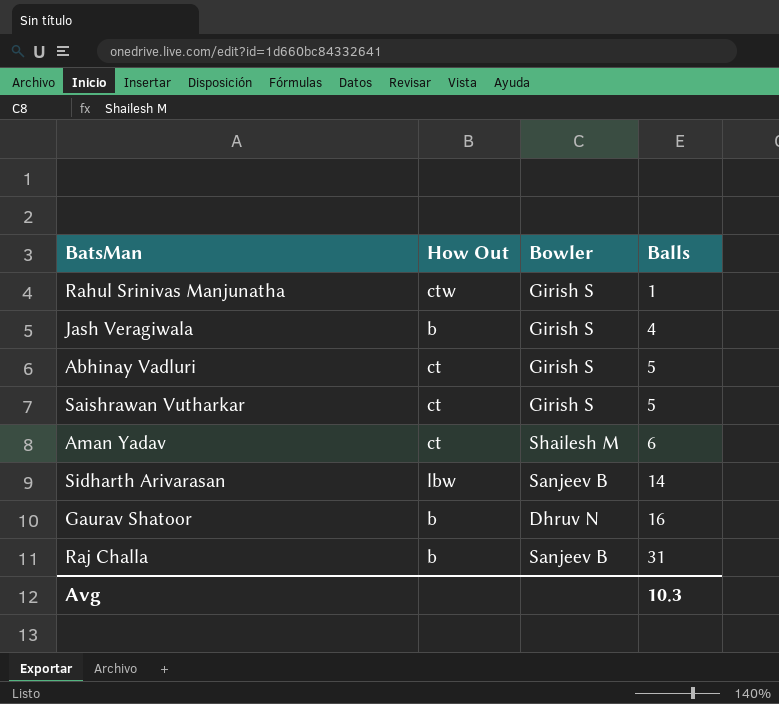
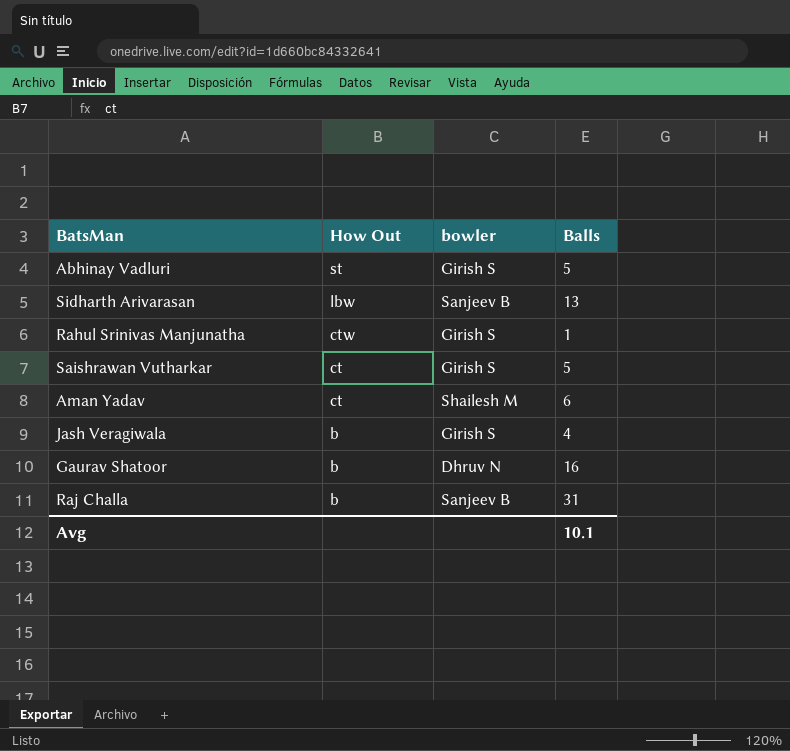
row order: Balls ascending -> How Out descending
column name: Bowler -> bowler
Abhinay Vadluri | How Out: ct -> st
Sidharth Arivarasan | Balls: 14 -> 13
Avg | Balls: 10.3 -> 10.1

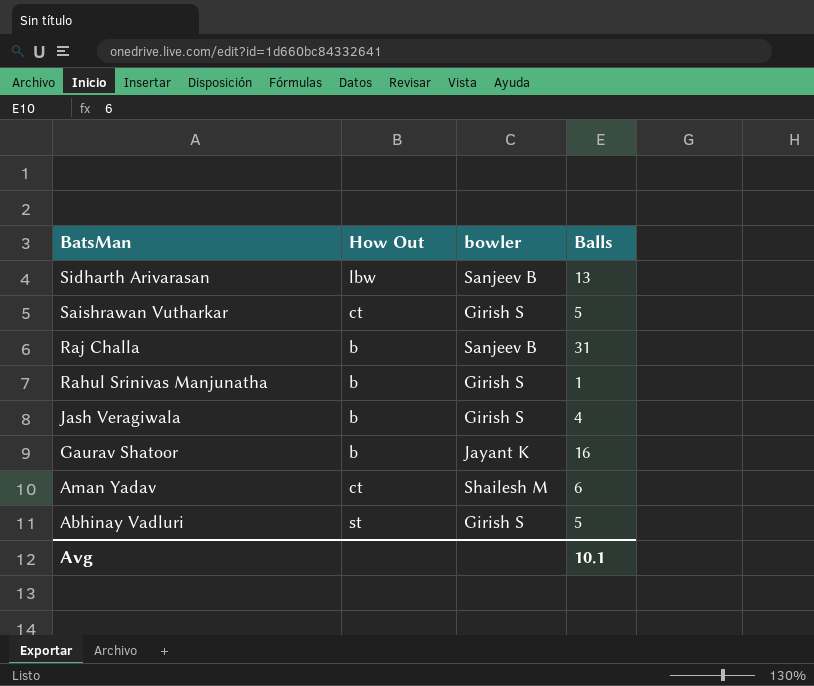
row order: How Out descending -> BatsMan descending
Rahul Srinivas Manjunatha | How Out: ctw -> b
Gaurav Shatoor | bowler: Dhruv N -> Jayant K

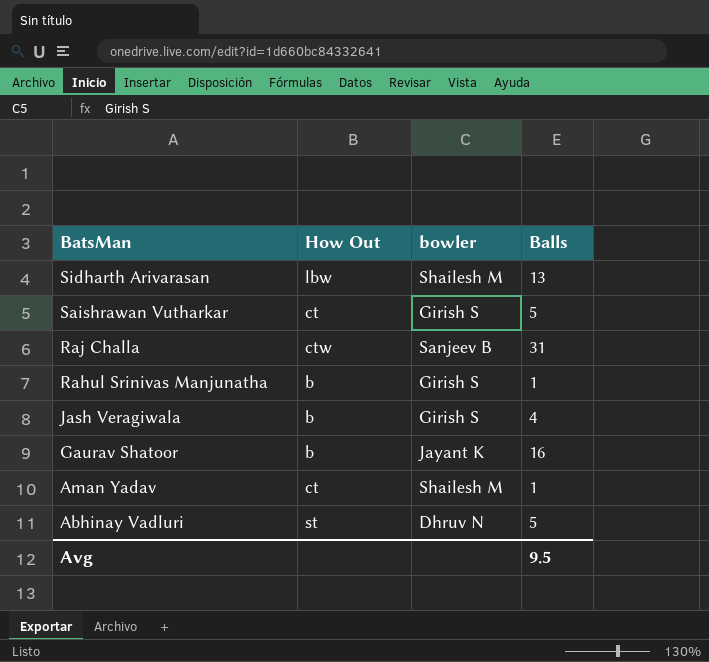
Sidharth Arivarasan | bowler: Sanjeev B -> Shailesh M
Raj Challa | How Out: b -> ctw
Aman Yadav | Balls: 6 -> 1
Abhinay Vadluri | bowler: Girish S -> Dhruv N
Avg | Balls: 10.1 -> 9.5

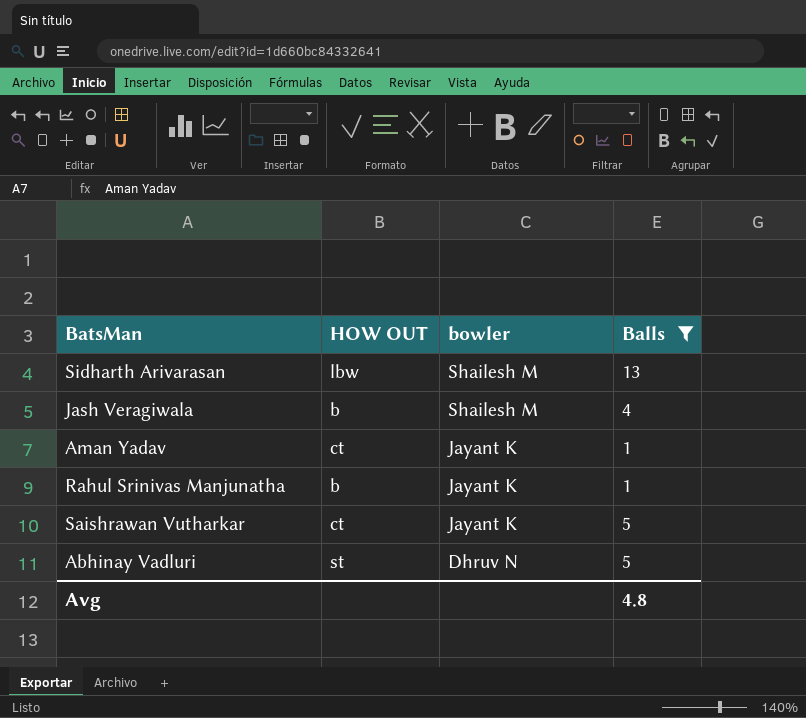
filter: none -> Balls <= 13
row order: BatsMan descending -> bowler descending
column name: How Out -> HOW OUT
Jash Veragiwala | bowler: Girish S -> Shailesh M
Aman Yadav | bowler: Shailesh M -> Jayant K
Rahul Srinivas Manjunatha | bowler: Girish S -> Jayant K
Saishrawan Vutharkar | bowler: Girish S -> Jayant K
Avg | Balls: 9.5 -> 4.8

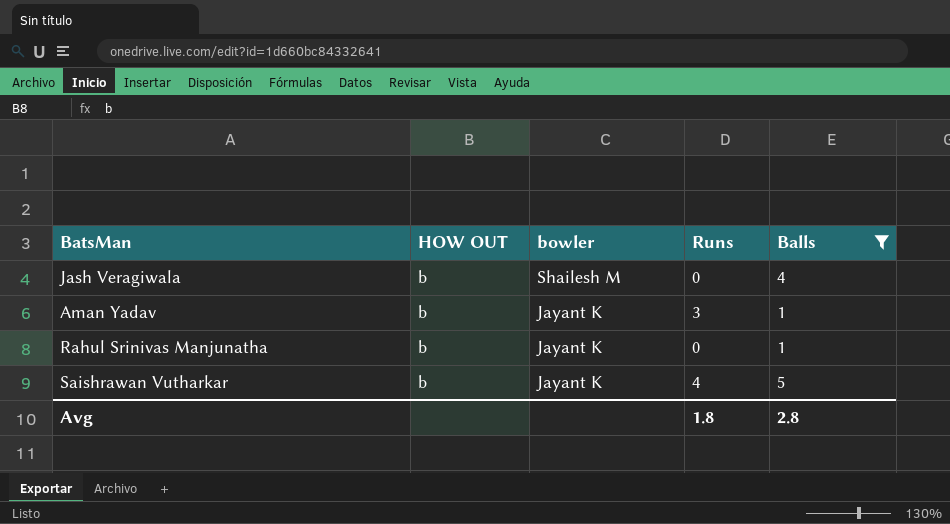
column Runs | position: none -> 4
row Sidharth Arivarasan: lbw | Shailesh M | 13 -> none
row Abhinay Vadluri: st | Dhruv N | 5 -> none
Aman Yadav | HOW OUT: ct -> b
Saishrawan Vutharkar | HOW OUT: ct -> b
Avg | Balls: 4.8 -> 2.8

